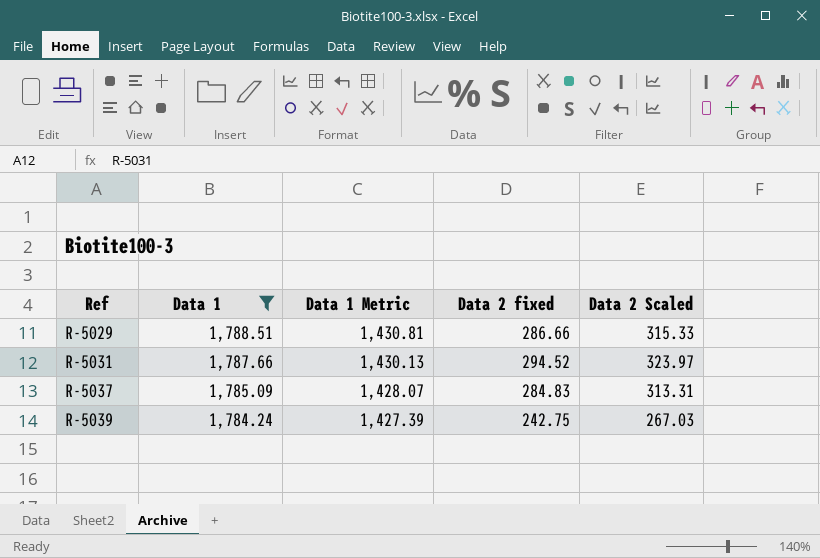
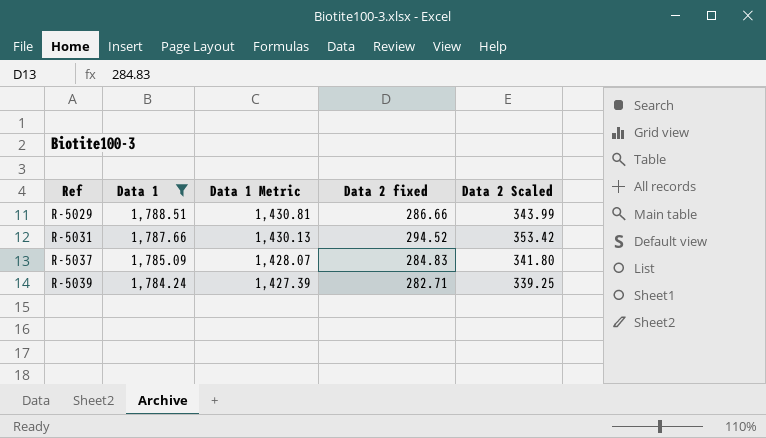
column Data 2 Scaled | formula: [Data 2 fixed] * 1.1 -> [Data 2 fixed] * 1.2
R-5039 | Data 2 fixed: 242.75 -> 282.71

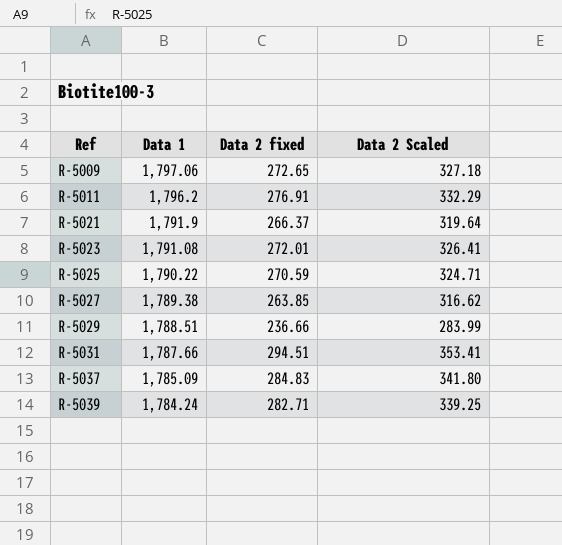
filter: Data 1 <= 1,788.51 -> none
column Data 1 Metric | formula: [Data 1] * 0.8 -> none
R-5029 | Data 2 fixed: 286.66 -> 236.66
R-5029 | Data 2 Scaled: 343.99 -> 283.99
R-5031 | Data 2 fixed: 294.52 -> 294.51
R-5031 | Data 2 Scaled: 353.42 -> 353.41

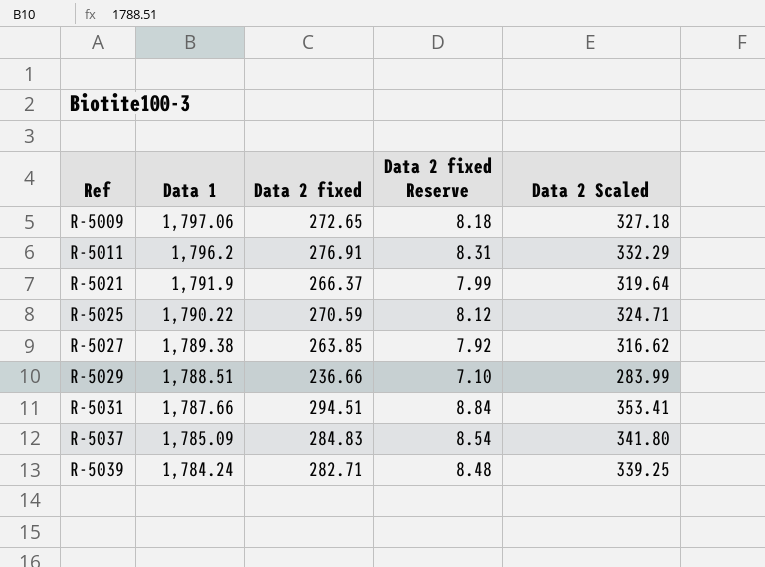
column Data 2 fixed Reserve | formula: none -> [Data 2 fixed] * 0.03
row R-5023: 1,791.08 | 272.01 | 326.41 -> none

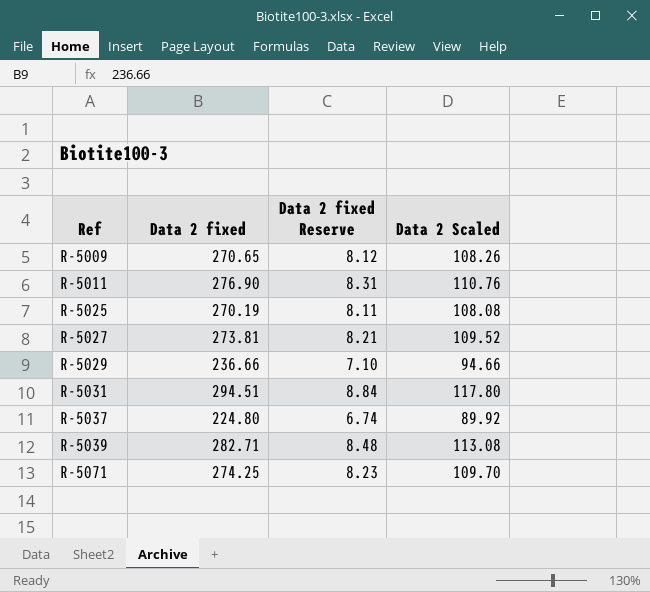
column Data 1 | position: 2 -> none
column Data 2 Scaled | formula: [Data 2 fixed] * 1.2 -> [Data 2 fixed] * 0.4
row R-5021: 1,791.9 | 266.37 | 7.99 | 319.64 -> none
R-5009 | Data 2 fixed: 272.65 -> 270.65
R-5009 | Data 2 fixed Reserve: 8.18 -> 8.12
R-5011 | Data 2 fixed: 276.91 -> 276.90
R-5025 | Data 2 fixed: 270.59 -> 270.19
R-5025 | Data 2 fixed Reserve: 8.12 -> 8.11
R-5027 | Data 2 fixed: 263.85 -> 273.81
R-5027 | Data 2 fixed Reserve: 7.92 -> 8.21
R-5037 | Data 2 fixed: 284.83 -> 224.80
R-5037 | Data 2 fixed Reserve: 8.54 -> 6.74
row R-5071: none -> 274.25 | 8.23 | 109.70

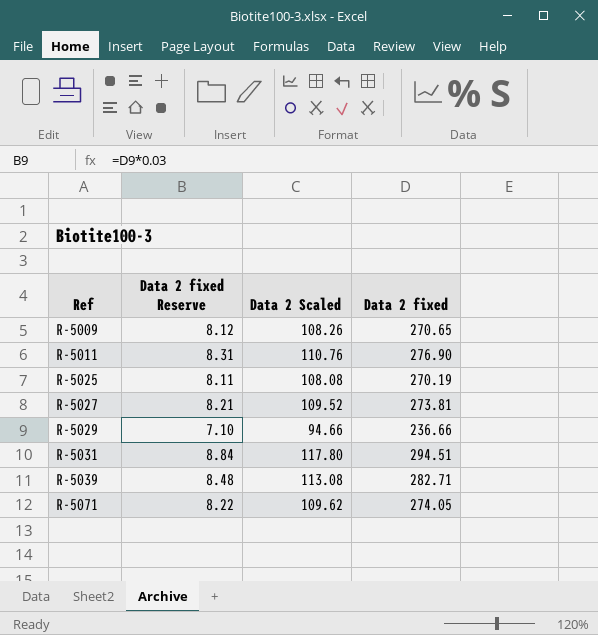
column Data 2 fixed | position: 2 -> 4
row R-5037: 224.80 | 6.74 | 89.92 -> none
R-5071 | Data 2 fixed Reserve: 8.23 -> 8.22
R-5071 | Data 2 Scaled: 109.70 -> 109.62
R-5071 | Data 2 fixed: 274.25 -> 274.05

